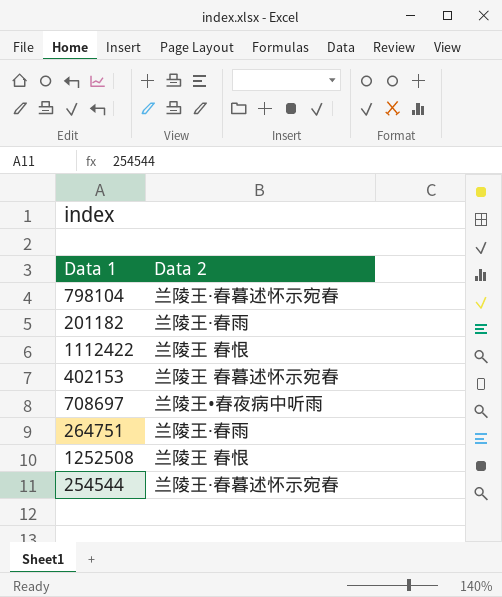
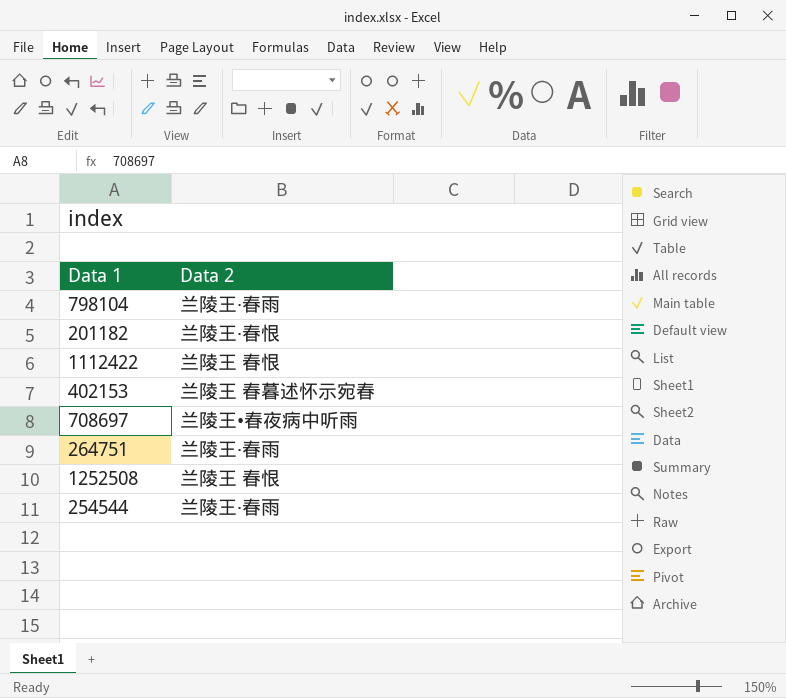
798104 | Data 2: 兰陵王·春暮述怀示宛春 -> 兰陵王·春雨
201182 | Data 2: 兰陵王·春雨 -> 兰陵王·春恨
254544 | Data 2: 兰陵王·春暮述怀示宛春 -> 兰陵王·春雨

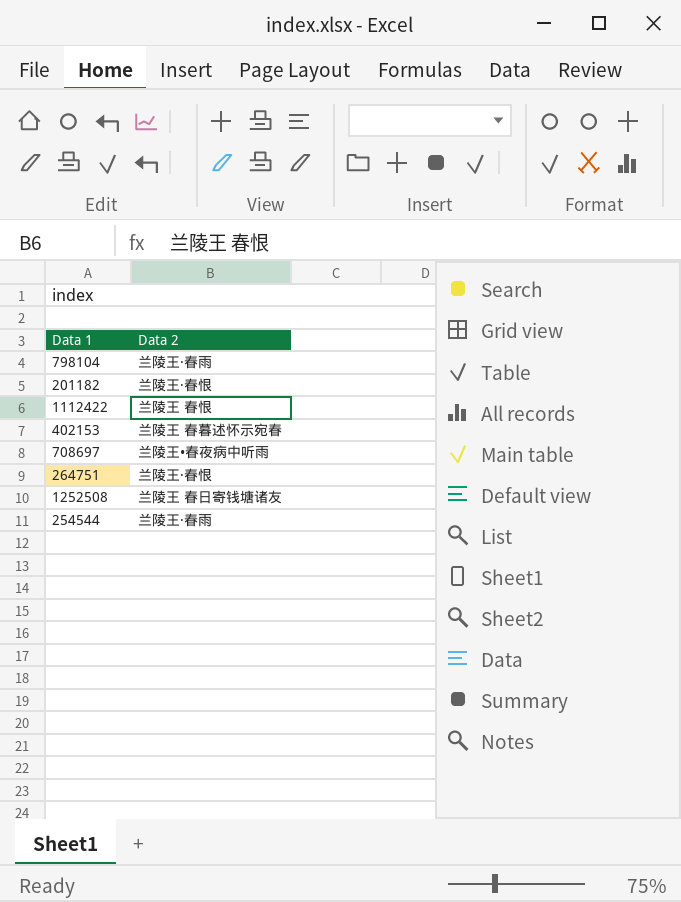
264751 | Data 2: 兰陵王·春雨 -> 兰陵王·春恨
1252508 | Data 2: 兰陵王 春恨 -> 兰陵王 春日寄钱塘诸友

